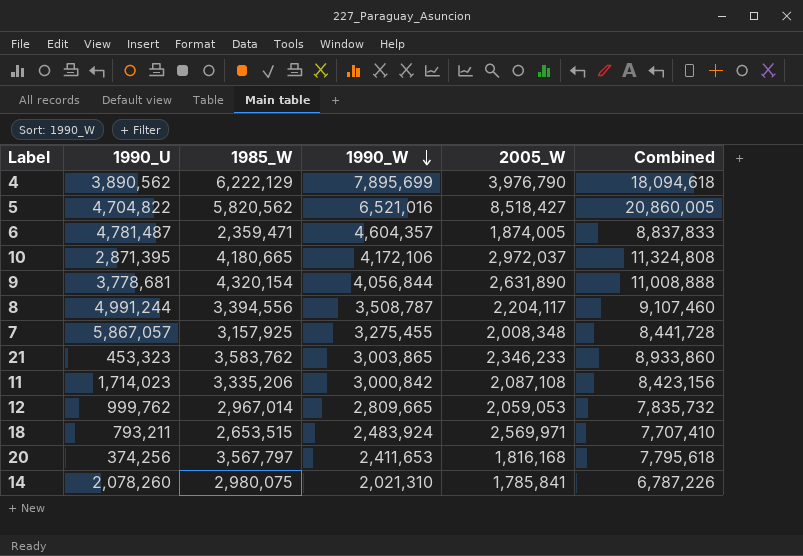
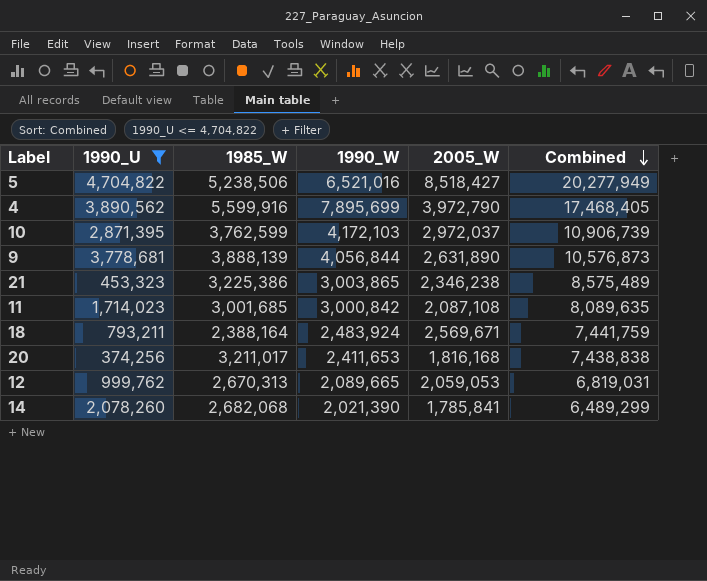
filter: none -> 1990_U <= 4,704,822
row order: 1990_W descending -> Combined descending
5 | 1985_W: 5,820,562 -> 5,238,506
5 | Combined: 20,860,005 -> 20,277,949
4 | 1985_W: 6,222,129 -> 5,599,916
4 | 2005_W: 3,976,790 -> 3,972,790
4 | Combined: 18,094,618 -> 17,468,405
10 | 1985_W: 4,180,665 -> 3,762,599
10 | 1990_W: 4,172,106 -> 4,172,103
10 | Combined: 11,324,808 -> 10,906,739
9 | 1985_W: 4,320,154 -> 3,888,139
9 | Combined: 11,008,888 -> 10,576,873
21 | 1985_W: 3,583,762 -> 3,225,386
21 | 2005_W: 2,346,233 -> 2,346,238
21 | Combined: 8,933,860 -> 8,575,489
11 | 1985_W: 3,335,206 -> 3,001,685
11 | Combined: 8,423,156 -> 8,089,635
18 | 1985_W: 2,653,515 -> 2,388,164
18 | 2005_W: 2,569,971 -> 2,569,671
18 | Combined: 7,707,410 -> 7,441,759
20 | 1985_W: 3,567,797 -> 3,211,017
20 | Combined: 7,795,618 -> 7,438,838
12 | 1985_W: 2,967,014 -> 2,670,313
12 | 1990_W: 2,809,665 -> 2,089,665
12 | Combined: 7,835,732 -> 6,819,031
14 | 1985_W: 2,980,075 -> 2,682,068
14 | 1990_W: 2,021,310 -> 2,021,390
14 | Combined: 6,787,226 -> 6,489,299

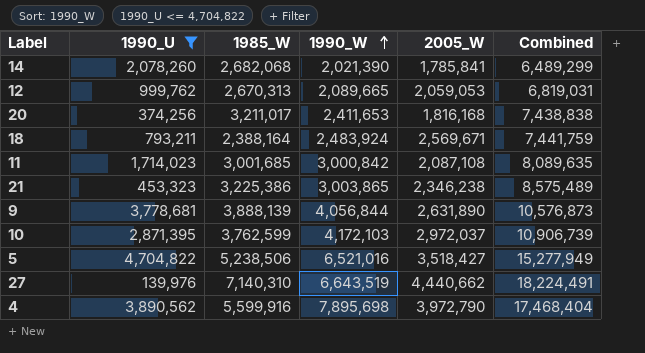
row order: Combined descending -> 1990_W ascending
5 | 2005_W: 8,518,427 -> 3,518,427
5 | Combined: 20,277,949 -> 15,277,949
row 27: none -> 139,976 | 7,140,310 | 6,643,519 | 4,440,662 | 18,224,491
4 | 1990_W: 7,895,699 -> 7,895,698
4 | Combined: 17,468,405 -> 17,468,404

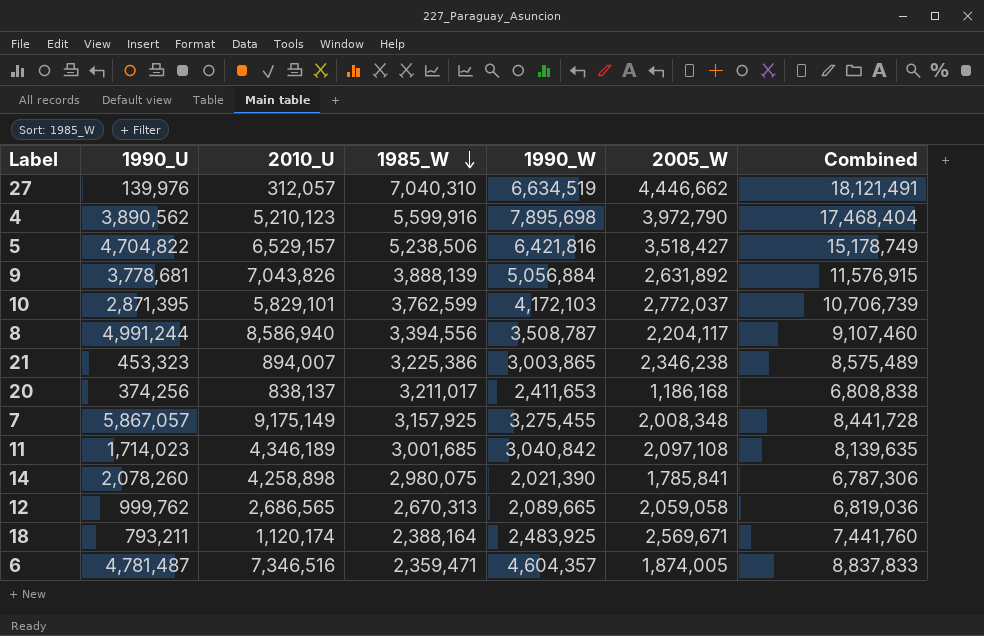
filter: 1990_U <= 4,704,822 -> none
row order: 1990_W ascending -> 1985_W descending
column 2010_U | position: none -> 3
27 | 1985_W: 7,140,310 -> 7,040,310
27 | 1990_W: 6,643,519 -> 6,634,519
27 | 2005_W: 4,440,662 -> 4,446,662
27 | Combined: 18,224,491 -> 18,121,491
5 | 1990_W: 6,521,016 -> 6,421,816
5 | Combined: 15,277,949 -> 15,178,749
9 | 1990_W: 4,056,844 -> 5,056,884
9 | 2005_W: 2,631,890 -> 2,631,892
9 | Combined: 10,576,873 -> 11,576,915
10 | 2005_W: 2,972,037 -> 2,772,037
10 | Combined: 10,906,739 -> 10,706,739
20 | 2005_W: 1,816,168 -> 1,186,168
20 | Combined: 7,438,838 -> 6,808,838
11 | 1990_W: 3,000,842 -> 3,040,842
11 | 2005_W: 2,087,108 -> 2,097,108
11 | Combined: 8,089,635 -> 8,139,635
14 | 1985_W: 2,682,068 -> 2,980,075
14 | Combined: 6,489,299 -> 6,787,306
12 | 2005_W: 2,059,053 -> 2,059,058
12 | Combined: 6,819,031 -> 6,819,036
18 | 1990_W: 2,483,924 -> 2,483,925
18 | Combined: 7,441,759 -> 7,441,760

